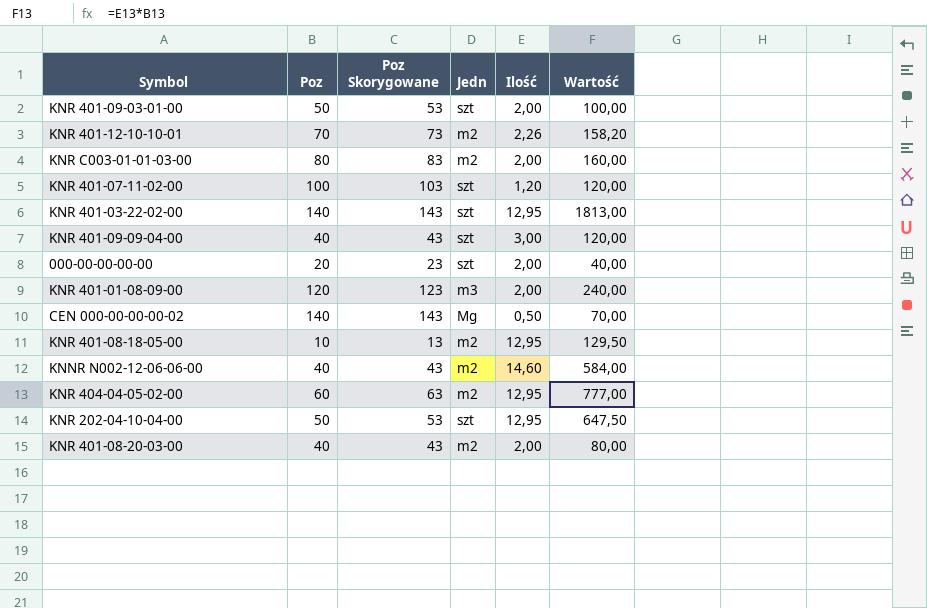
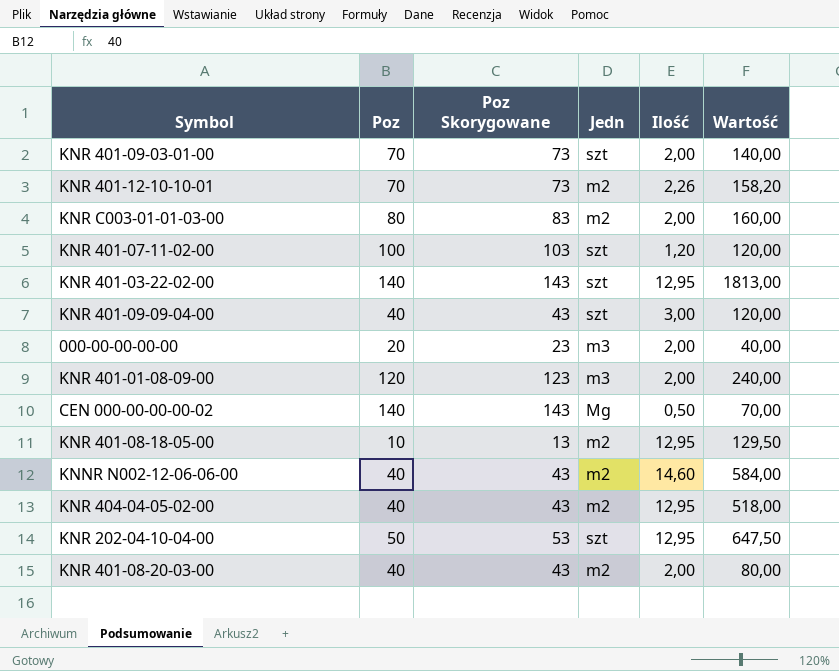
KNR 401-09-03-01-00 | Poz: 50 -> 70
KNR 401-09-03-01-00 | Poz Skorygowane: 53 -> 73
KNR 401-09-03-01-00 | Wartość: 100,00 -> 140,00
000-00-00-00-00 | Jedn: szt -> m3
KNR 404-04-05-02-00 | Poz: 60 -> 40
KNR 404-04-05-02-00 | Poz Skorygowane: 63 -> 43
KNR 404-04-05-02-00 | Wartość: 777,00 -> 518,00

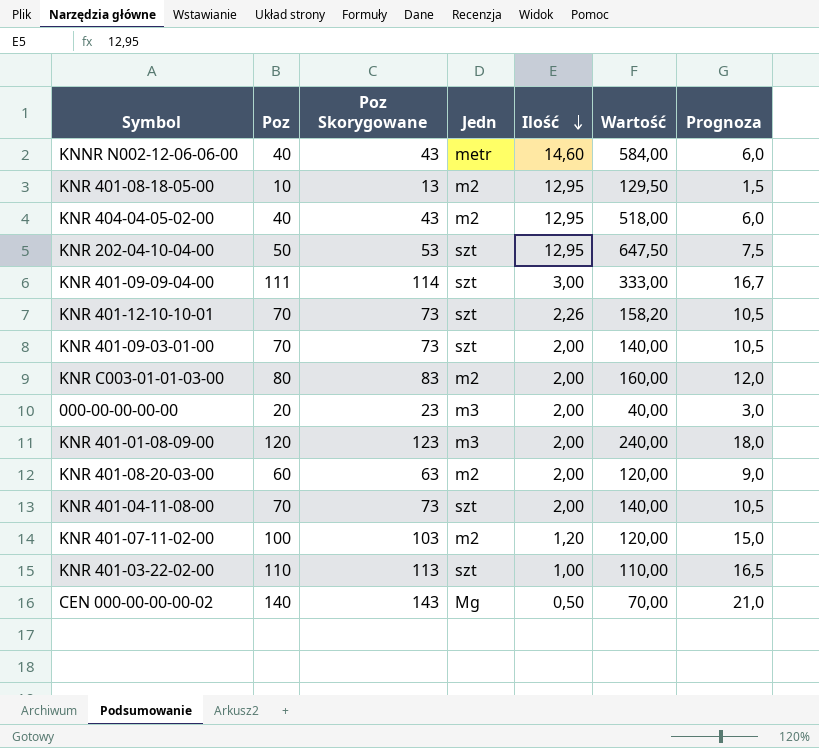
row order: none -> Ilość descending
column Prognoza | formula: none -> [Poz] * 0,15
KNNR N002-12-06-06-00 | Jedn: m2 -> metr
KNR 401-09-09-04-00 | Poz: 40 -> 111
KNR 401-09-09-04-00 | Poz Skorygowane: 43 -> 114
KNR 401-09-09-04-00 | Wartość: 120,00 -> 333,00
KNR 401-12-10-10-01 | Jedn: m2 -> szt
KNR 401-08-20-03-00 | Poz: 40 -> 60
KNR 401-08-20-03-00 | Poz Skorygowane: 43 -> 63
KNR 401-08-20-03-00 | Wartość: 80,00 -> 120,00
row KNR 401-04-11-08-00: none -> 70 | 73 | szt | 2,00 | 140,00 | 10,5
KNR 401-07-11-02-00 | Jedn: szt -> m2
KNR 401-03-22-02-00 | Poz: 140 -> 110
KNR 401-03-22-02-00 | Poz Skorygowane: 143 -> 113
KNR 401-03-22-02-00 | Ilość: 12,95 -> 1,00
KNR 401-03-22-02-00 | Wartość: 1813,00 -> 110,00

